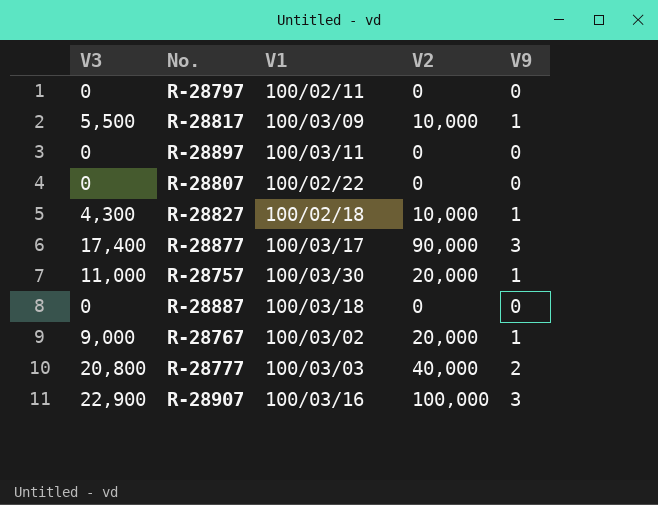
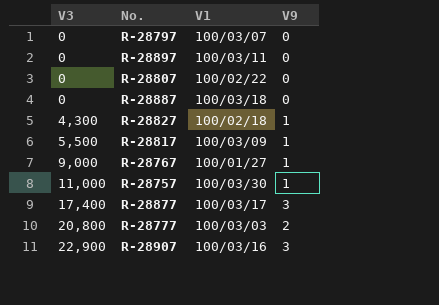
row order: none -> V3 ascending
column V2 | position: 4 -> none
R-28797 | V1: 100/02/11 -> 100/03/07
R-28767 | V1: 100/03/02 -> 100/01/27

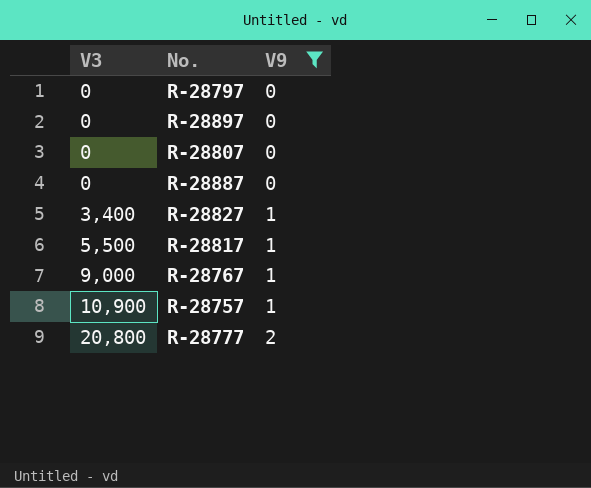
filter: none -> V9 != 3
column V1 | position: 3 -> none
R-28827 | V3: 4,300 -> 3,400
R-28757 | V3: 11,000 -> 10,900

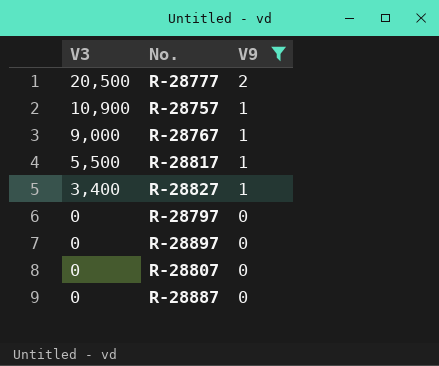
row order: V3 ascending -> V3 descending
R-28777 | V3: 20,800 -> 20,500

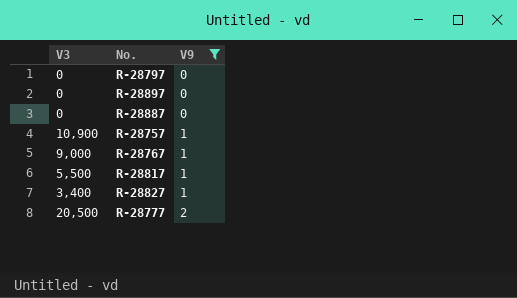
row order: V3 descending -> V9 ascending
row R-28807: 0 | 0 -> none

